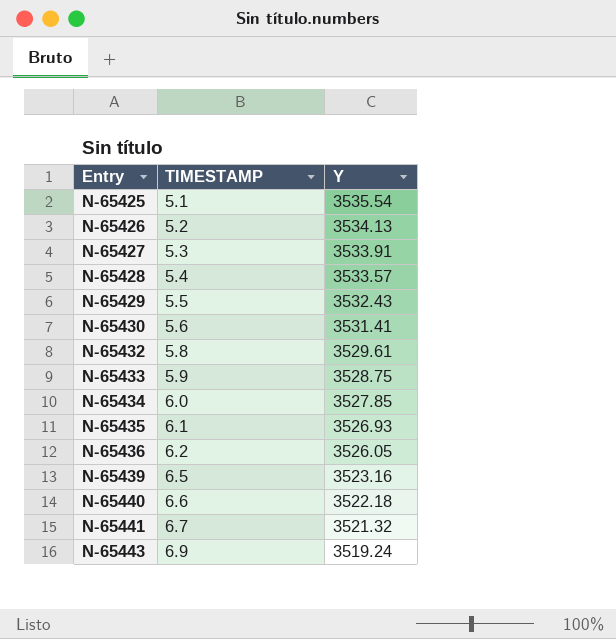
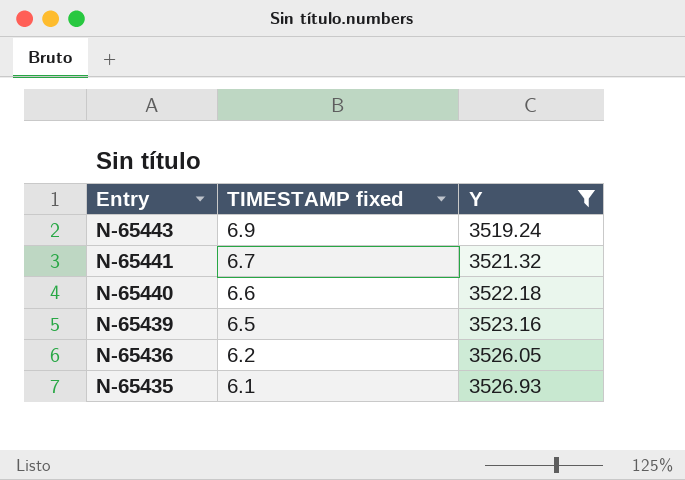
filter: none -> Y <= 3526.93
row order: Entry ascending -> Entry descending
column name: TIMESTAMP -> TIMESTAMP fixed

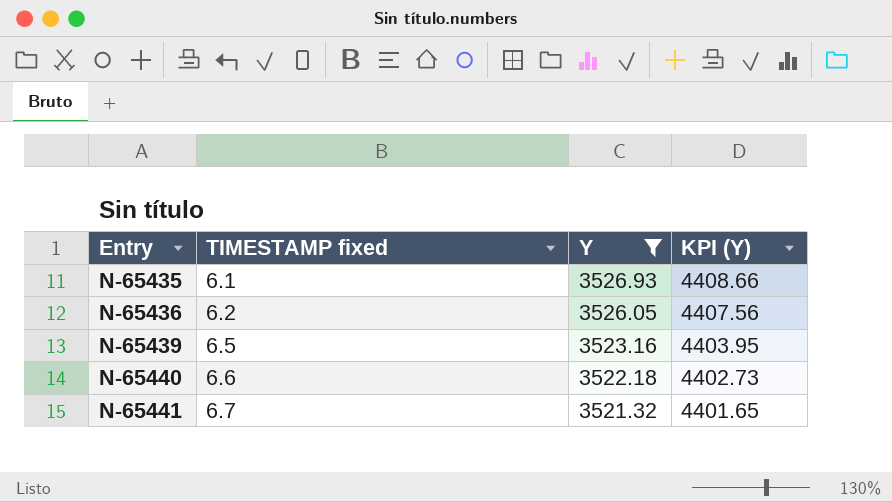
row order: Entry descending -> Entry ascending
column KPI (Y) | formula: none -> [Y] * 1.25
row N-65443: 6.9 | 3519.24 -> none

